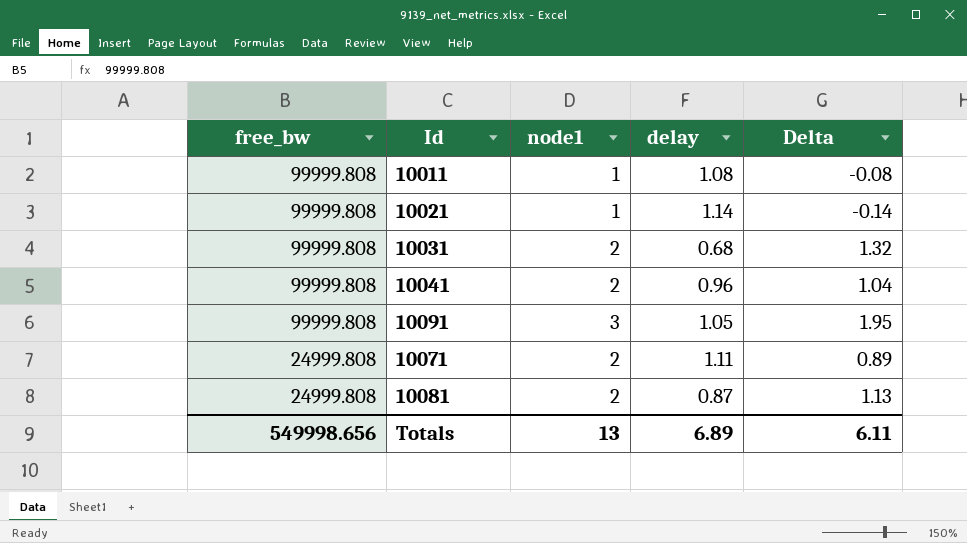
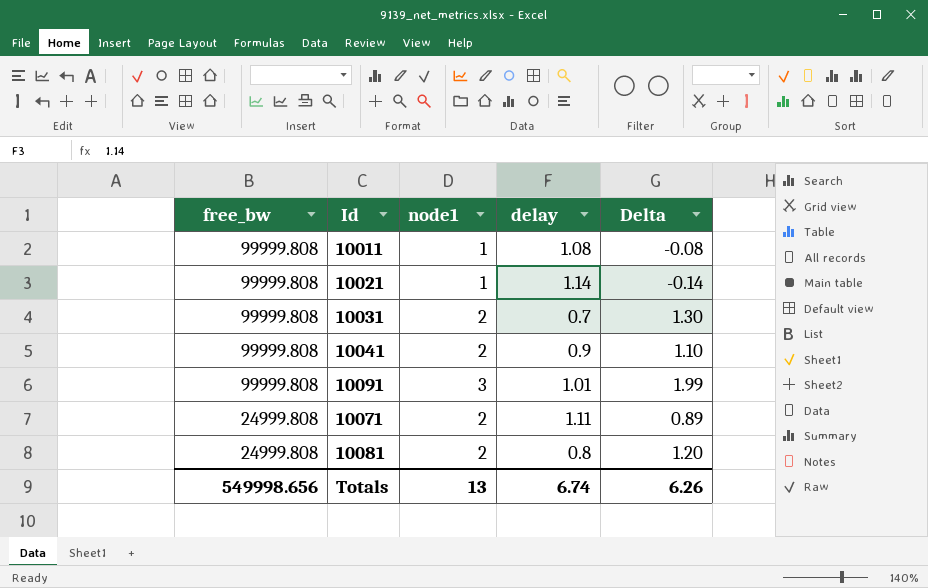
10031 | delay: 0.68 -> 0.7
10031 | Delta: 1.32 -> 1.30
10041 | delay: 0.96 -> 0.9
10041 | Delta: 1.04 -> 1.10
10091 | delay: 1.05 -> 1.01
10091 | Delta: 1.95 -> 1.99
10081 | delay: 0.87 -> 0.8
10081 | Delta: 1.13 -> 1.20
Totals | delay: 6.89 -> 6.74
Totals | Delta: 6.11 -> 6.26

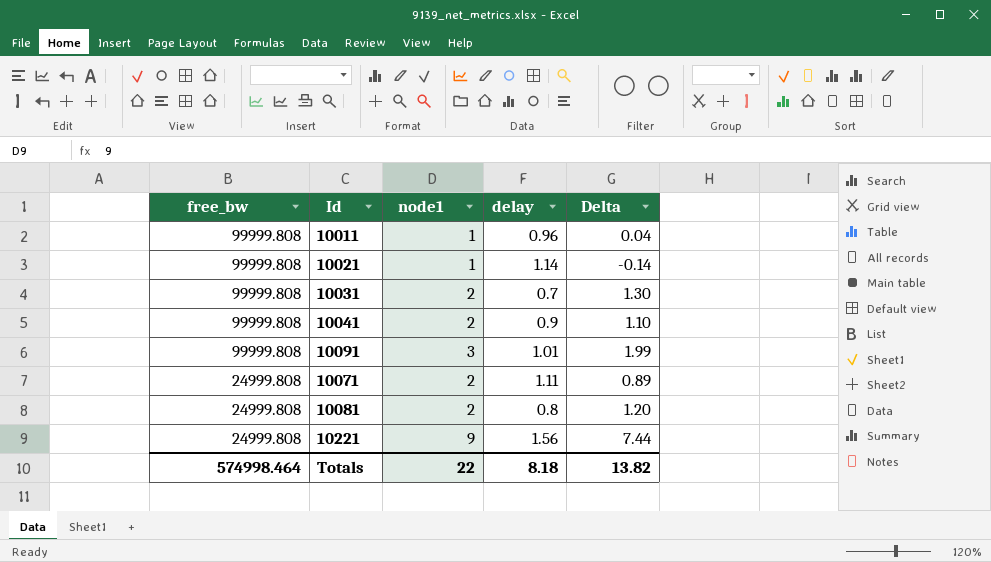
10011 | delay: 1.08 -> 0.96
10011 | Delta: -0.08 -> 0.04
row 10221: none -> 24999.808 | 9 | 1.56 | 7.44
Totals | free_bw: 549998.656 -> 574998.464
Totals | node1: 13 -> 22
Totals | delay: 6.74 -> 8.18
Totals | Delta: 6.26 -> 13.82

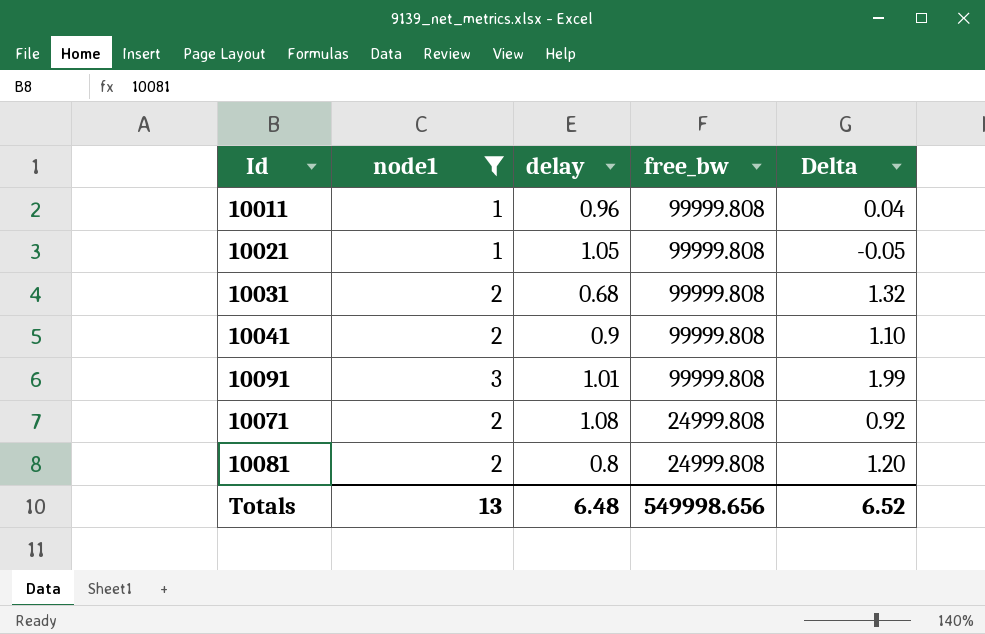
filter: none -> node1 != 9
column free_bw | position: 1 -> 4
10021 | delay: 1.14 -> 1.05
10021 | Delta: -0.14 -> -0.05
10031 | delay: 0.7 -> 0.68
10031 | Delta: 1.30 -> 1.32
10071 | delay: 1.11 -> 1.08
10071 | Delta: 0.89 -> 0.92
Totals | node1: 22 -> 13
Totals | delay: 8.18 -> 6.48
Totals | free_bw: 574998.464 -> 549998.656
Totals | Delta: 13.82 -> 6.52

